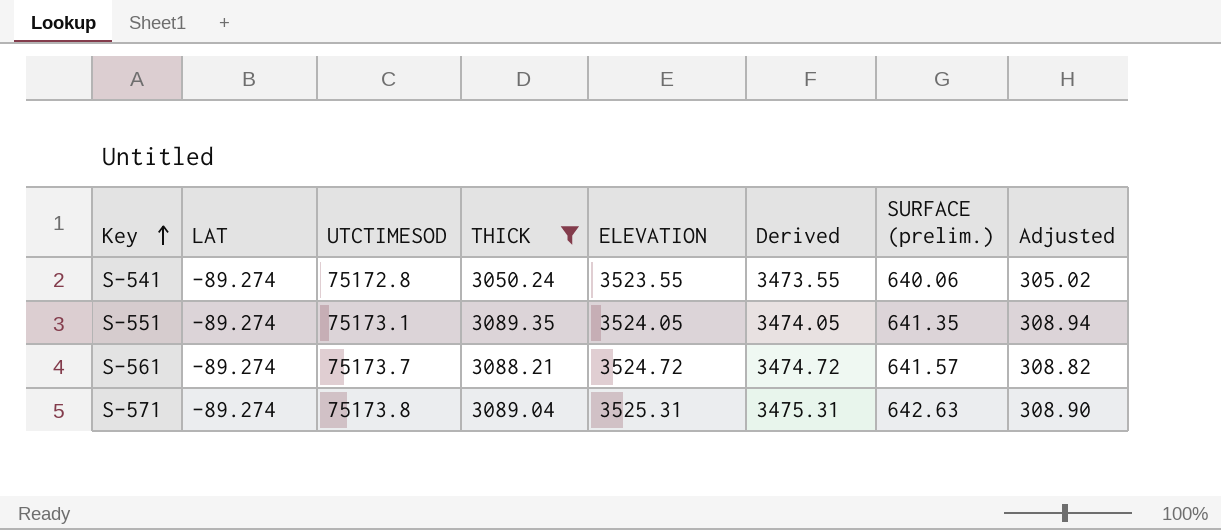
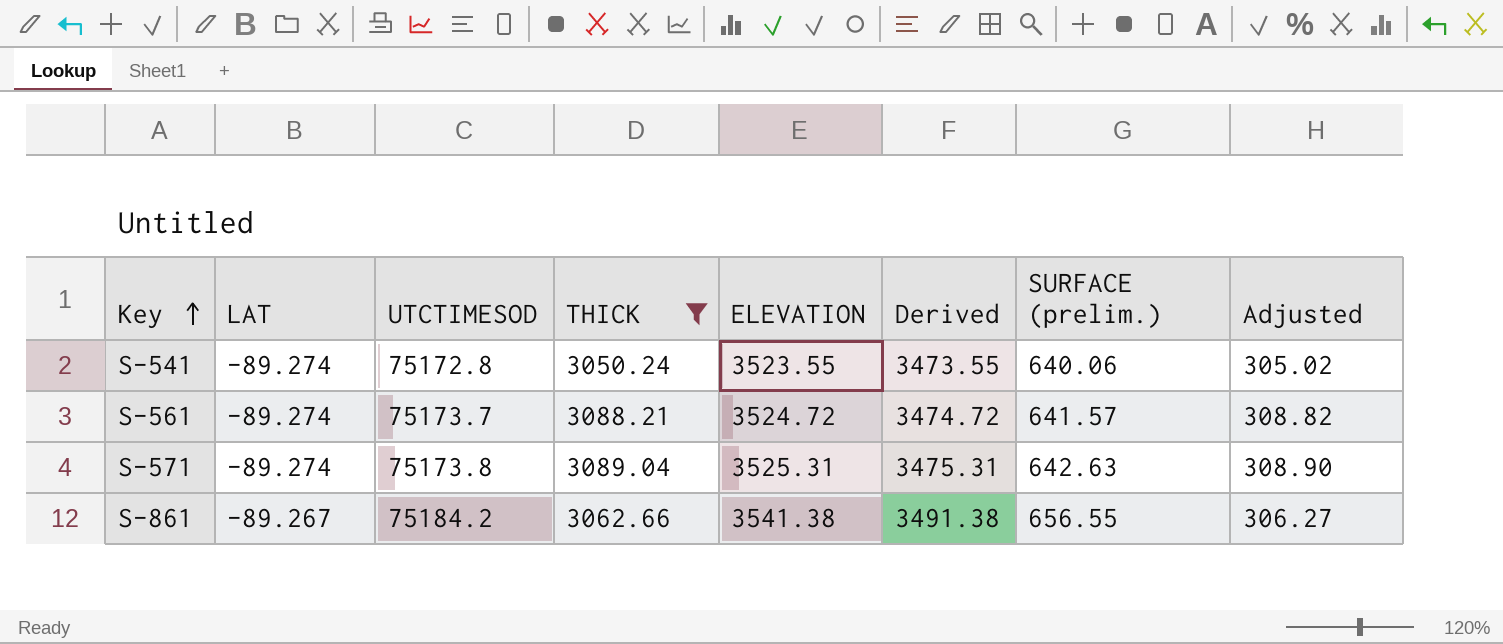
row S-551: -89.274 | 75173.1 | 3089.35 | 3524.05 | 3474.05 | 641.35 | 308.94 -> none
row S-861: none -> -89.267 | 75184.2 | 3062.66 | 3541.38 | 3491.38 | 656.55 | 306.27

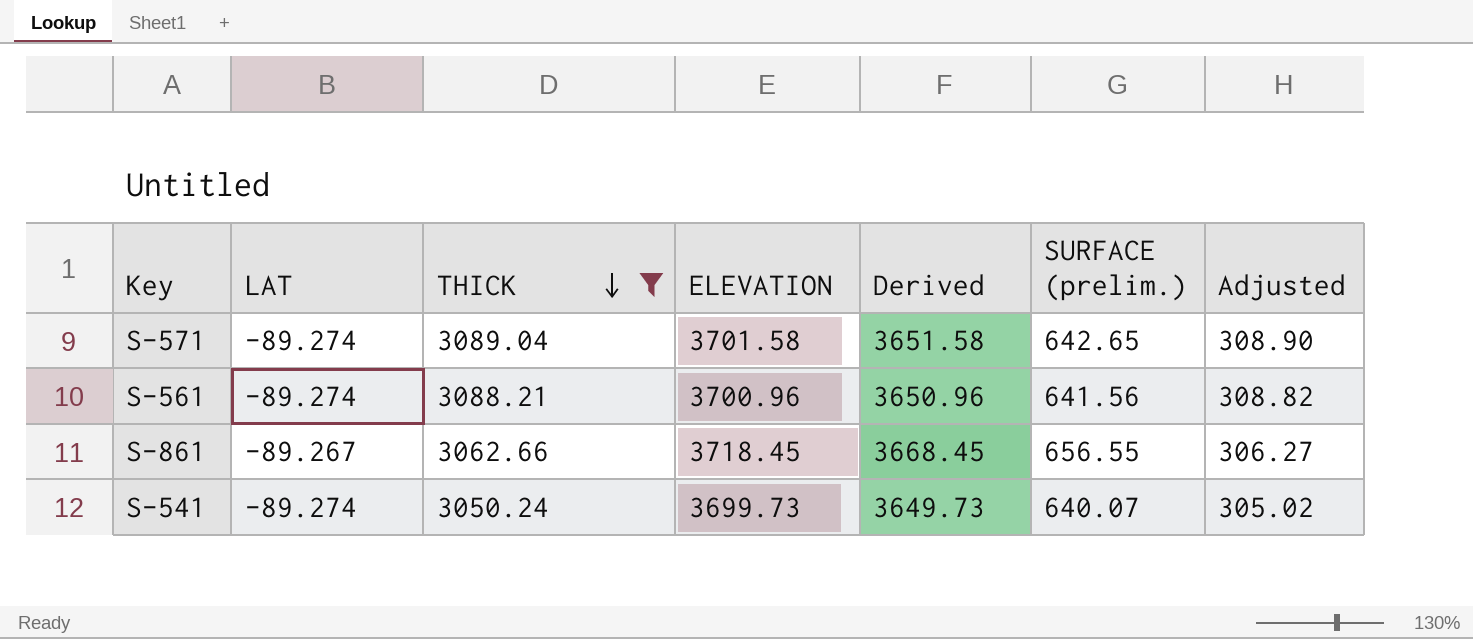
row order: Key ascending -> THICK descending
column UTCTIMESOD | position: 3 -> none
S-571 | ELEVATION: 3525.31 -> 3701.58
S-571 | Derived: 3475.31 -> 3651.58
S-571 | SURFACE (prelim.): 642.63 -> 642.65
S-561 | ELEVATION: 3524.72 -> 3700.96
S-561 | Derived: 3474.72 -> 3650.96
S-561 | SURFACE (prelim.): 641.57 -> 641.56
S-861 | ELEVATION: 3541.38 -> 3718.45
S-861 | Derived: 3491.38 -> 3668.45
S-541 | ELEVATION: 3523.55 -> 3699.73
S-541 | Derived: 3473.55 -> 3649.73
S-541 | SURFACE (prelim.): 640.06 -> 640.07

